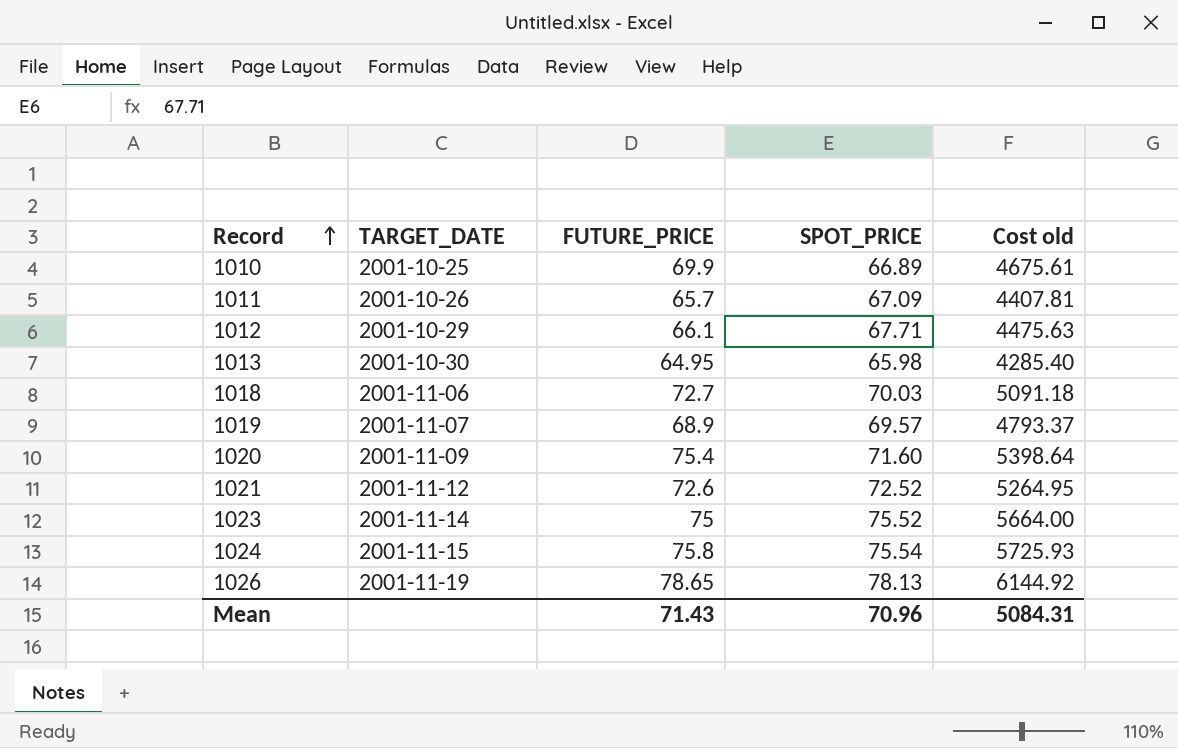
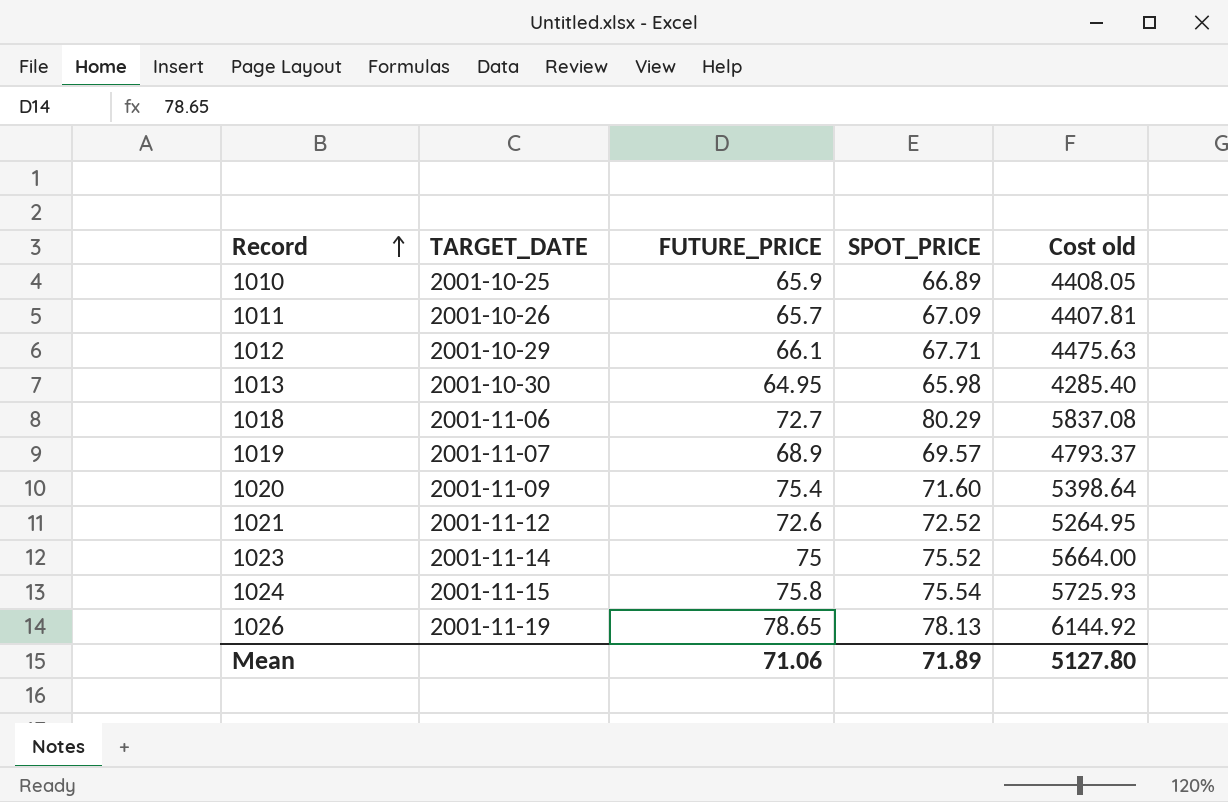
1010 | FUTURE_PRICE: 69.9 -> 65.9
1010 | Cost old: 4675.61 -> 4408.05
1018 | SPOT_PRICE: 70.03 -> 80.29
1018 | Cost old: 5091.18 -> 5837.08
Mean | FUTURE_PRICE: 71.43 -> 71.06
Mean | SPOT_PRICE: 70.96 -> 71.89
Mean | Cost old: 5084.31 -> 5127.80

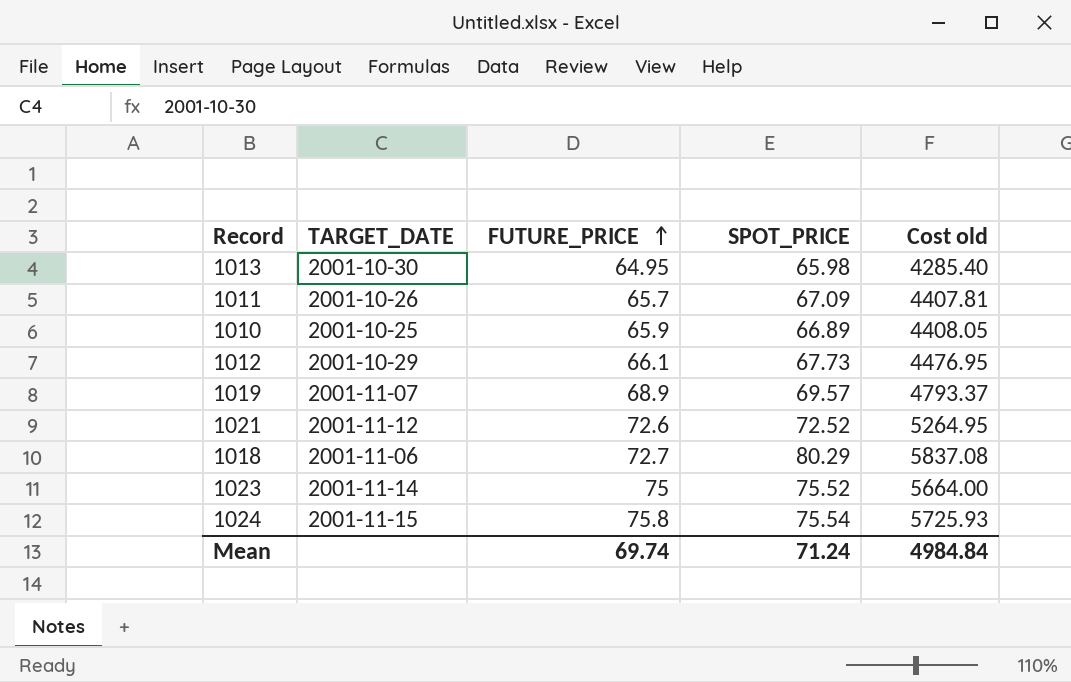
row order: Record ascending -> FUTURE_PRICE ascending
row 1020: 2001-11-09 | 75.4 | 71.60 | 5398.64 -> none
row 1026: 2001-11-19 | 78.65 | 78.13 | 6144.92 -> none
1012 | SPOT_PRICE: 67.71 -> 67.73
1012 | Cost old: 4475.63 -> 4476.95
Mean | FUTURE_PRICE: 71.06 -> 69.74
Mean | SPOT_PRICE: 71.89 -> 71.24
Mean | Cost old: 5127.80 -> 4984.84

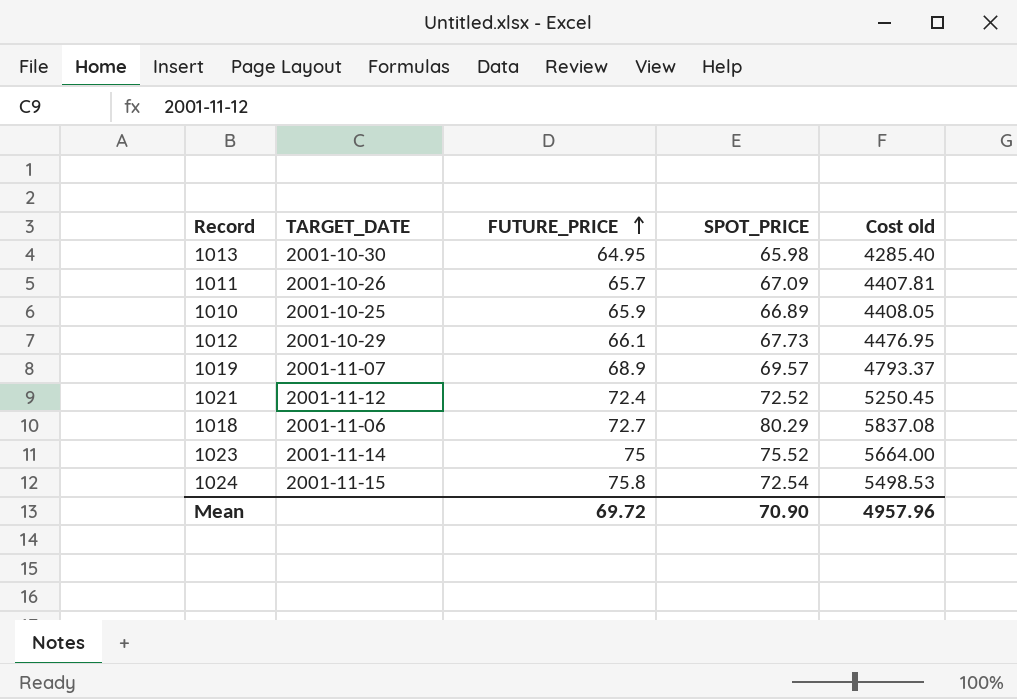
1021 | FUTURE_PRICE: 72.6 -> 72.4
1021 | Cost old: 5264.95 -> 5250.45
1024 | SPOT_PRICE: 75.54 -> 72.54
1024 | Cost old: 5725.93 -> 5498.53
Mean | FUTURE_PRICE: 69.74 -> 69.72
Mean | SPOT_PRICE: 71.24 -> 70.90
Mean | Cost old: 4984.84 -> 4957.96

